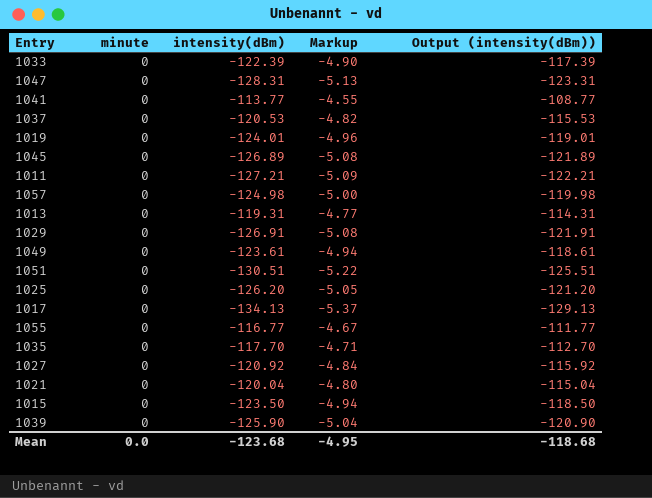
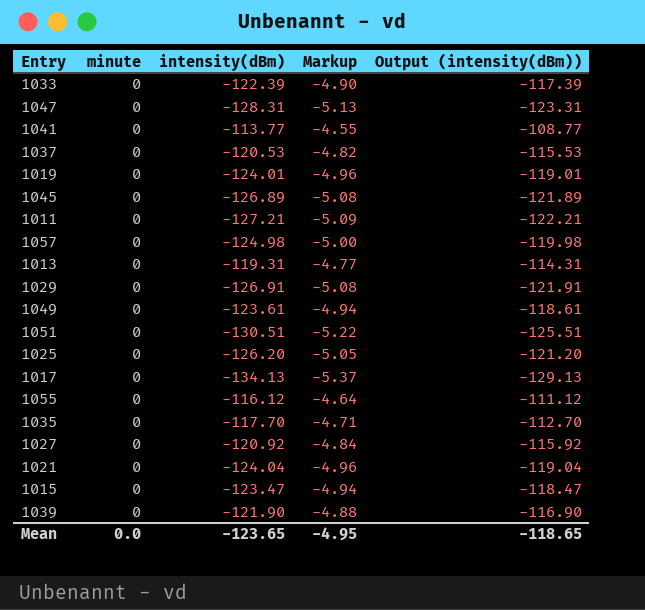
1055 | intensity(dBm): -116.77 -> -116.12
1055 | Markup: -4.67 -> -4.64
1055 | Output (intensity(dBm)): -111.77 -> -111.12
1021 | intensity(dBm): -120.04 -> -124.04
1021 | Markup: -4.80 -> -4.96
1021 | Output (intensity(dBm)): -115.04 -> -119.04
1015 | intensity(dBm): -123.50 -> -123.47
1015 | Output (intensity(dBm)): -118.50 -> -118.47
1039 | intensity(dBm): -125.90 -> -121.90
1039 | Markup: -5.04 -> -4.88
1039 | Output (intensity(dBm)): -120.90 -> -116.90
Mean | intensity(dBm): -123.68 -> -123.65
Mean | Output (intensity(dBm)): -118.68 -> -118.65

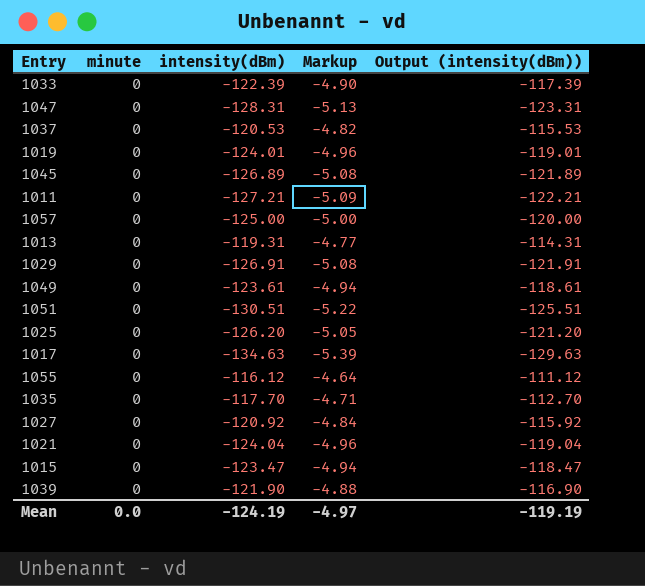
row 1041: 0 | -113.77 | -4.55 | -108.77 -> none
1057 | intensity(dBm): -124.98 -> -125.00
1057 | Output (intensity(dBm)): -119.98 -> -120.00
1017 | intensity(dBm): -134.13 -> -134.63
1017 | Markup: -5.37 -> -5.39
1017 | Output (intensity(dBm)): -129.13 -> -129.63
Mean | intensity(dBm): -123.65 -> -124.19
Mean | Markup: -4.95 -> -4.97
Mean | Output (intensity(dBm)): -118.65 -> -119.19

